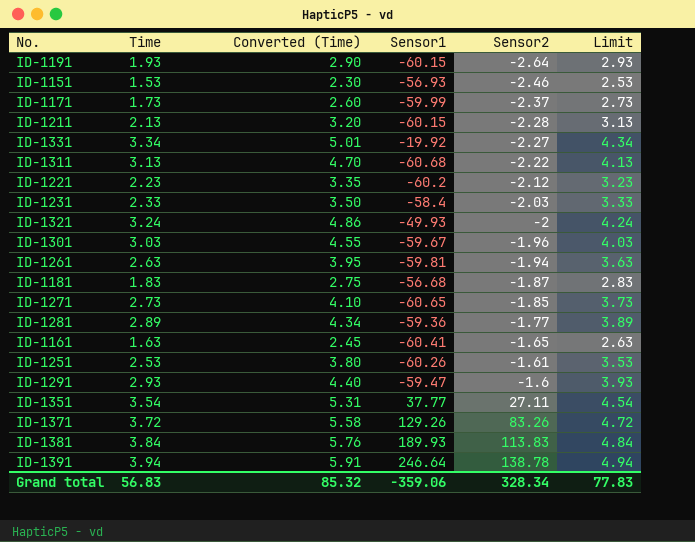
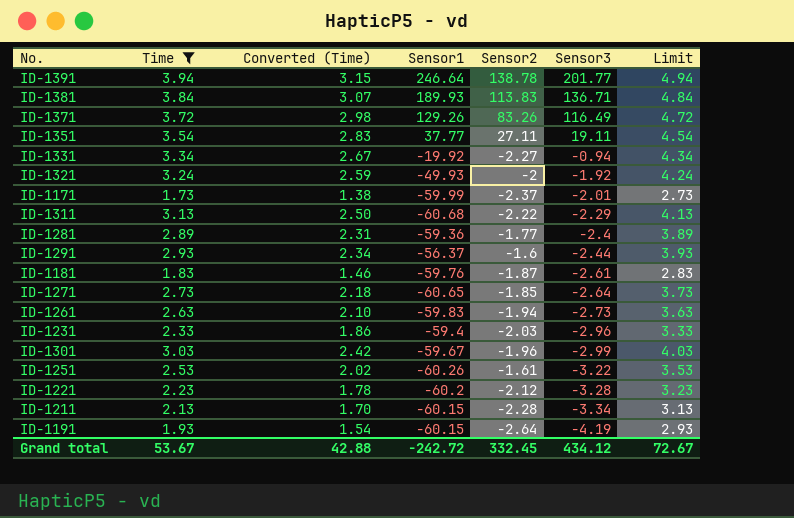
filter: none -> Time >= 1.73
row order: Sensor2 ascending -> Sensor3 descending
column Converted (Time) | formula: [Time] * 1.5 -> [Time] * 0.8
column Sensor3 | position: none -> 6
ID-1291 | Sensor1: -59.47 -> -56.37
ID-1181 | Sensor1: -56.68 -> -59.76
ID-1261 | Sensor1: -59.81 -> -59.83
ID-1231 | Sensor1: -58.4 -> -59.4
Grand total | Time: 56.83 -> 53.67
Grand total | Converted (Time): 85.32 -> 42.88
Grand total | Sensor1: -359.06 -> -242.72
Grand total | Sensor2: 328.34 -> 332.45
Grand total | Limit: 77.83 -> 72.67

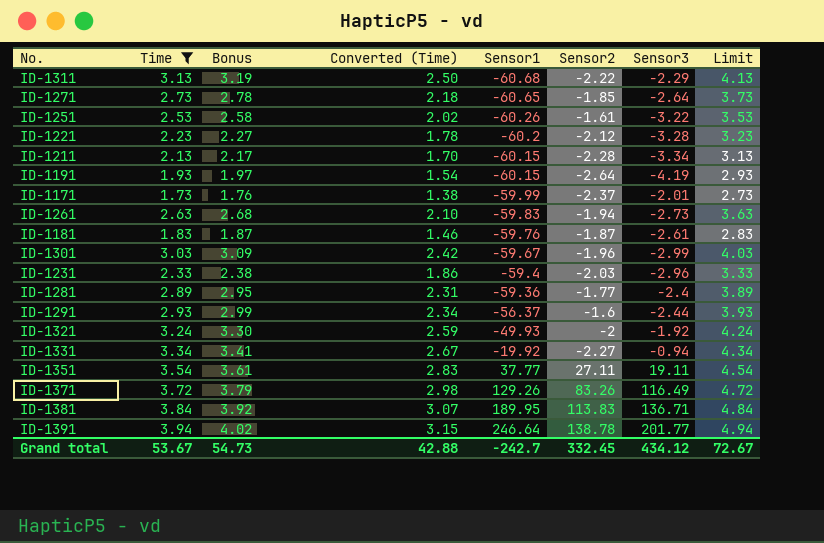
row order: Sensor3 descending -> Sensor1 ascending
column Bonus | formula: none -> [Time] * 1.02
ID-1381 | Sensor1: 189.93 -> 189.95
Grand total | Sensor1: -242.72 -> -242.7

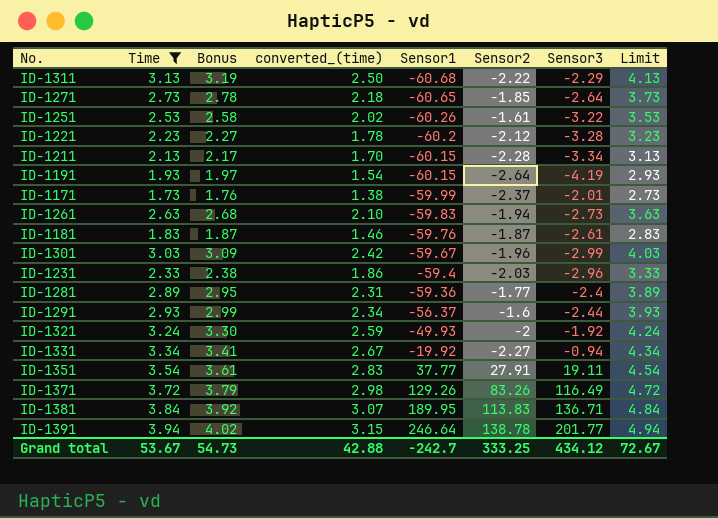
column name: Converted (Time) -> converted_(time)
ID-1351 | Sensor2: 27.11 -> 27.91
Grand total | Sensor2: 332.45 -> 333.25

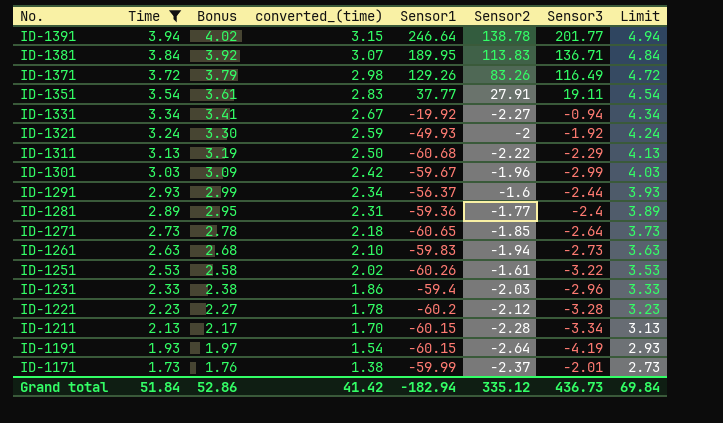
row order: Sensor1 ascending -> No. descending
row ID-1181: 1.83 | 1.87 | 1.46 | -59.76 | -1.87 | -2.61 | 2.83 -> none
Grand total | Time: 53.67 -> 51.84
Grand total | Bonus: 54.73 -> 52.86
Grand total | converted_(time): 42.88 -> 41.42
Grand total | Sensor1: -242.7 -> -182.94
Grand total | Sensor2: 333.25 -> 335.12
Grand total | Sensor3: 434.12 -> 436.73
Grand total | Limit: 72.67 -> 69.84

